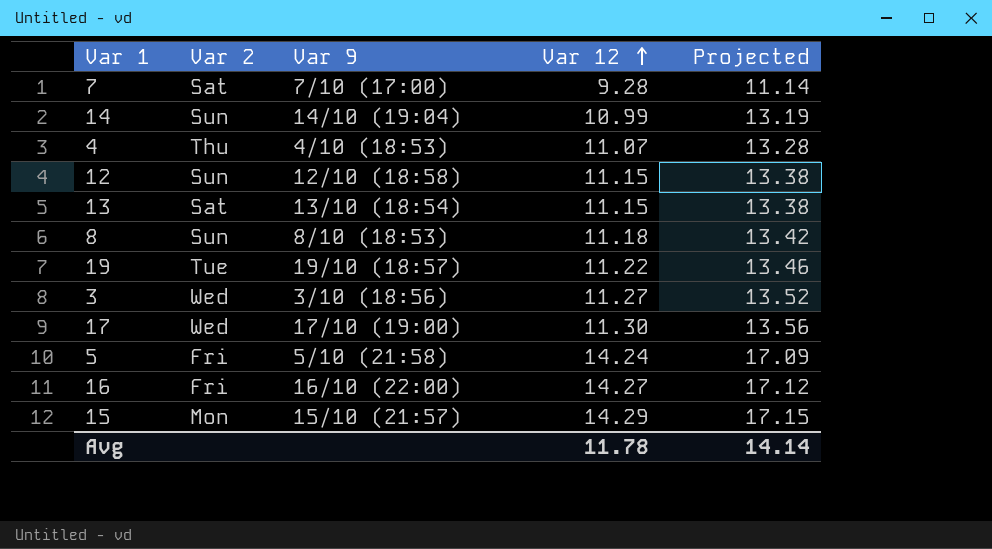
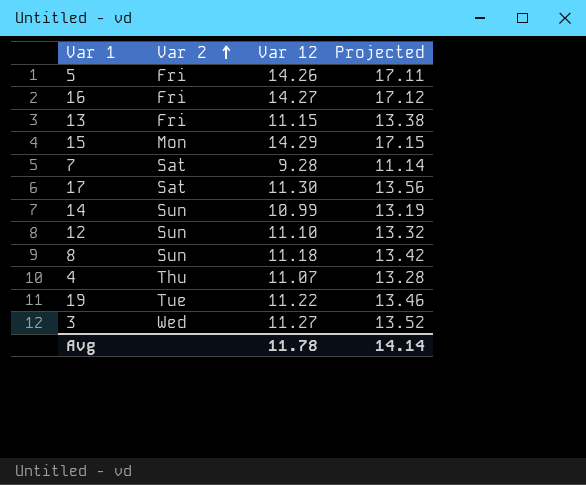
row order: Var 12 ascending -> Var 2 ascending
column Var 9 | position: 3 -> none
5 | Var 12: 14.24 -> 14.26
5 | Projected: 17.09 -> 17.11
13 | Var 2: Sat -> Fri
17 | Var 2: Wed -> Sat
12 | Var 12: 11.15 -> 11.10
12 | Projected: 13.38 -> 13.32

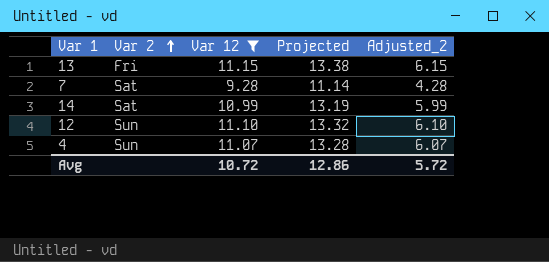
filter: none -> Var 12 <= 11.15
column Adjusted_2 | formula: none -> [Var 12] - 5
14 | Var 2: Sun -> Sat
4 | Var 2: Thu -> Sun
Avg | Var 12: 11.78 -> 10.72
Avg | Projected: 14.14 -> 12.86

